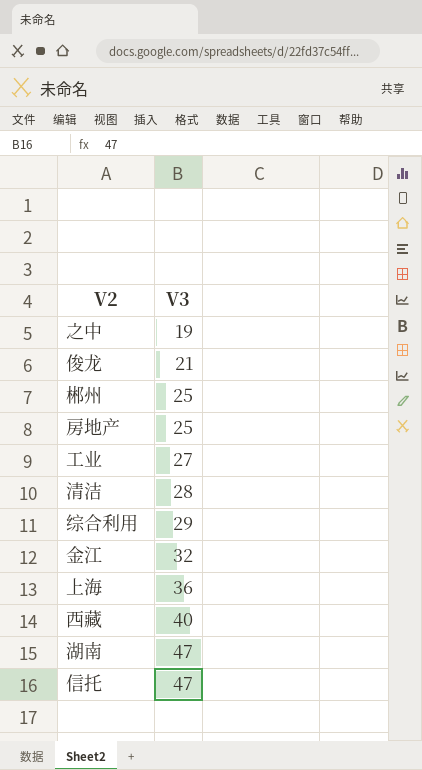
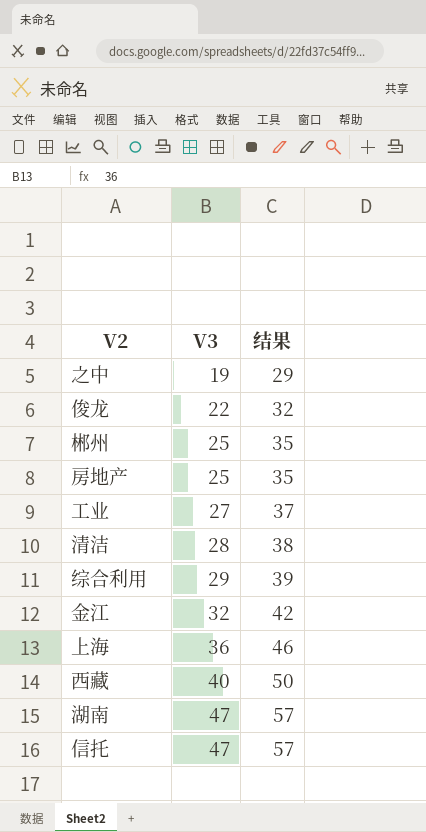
column 结果 | formula: none -> [V3] + 10
俊龙 | V3: 21 -> 22

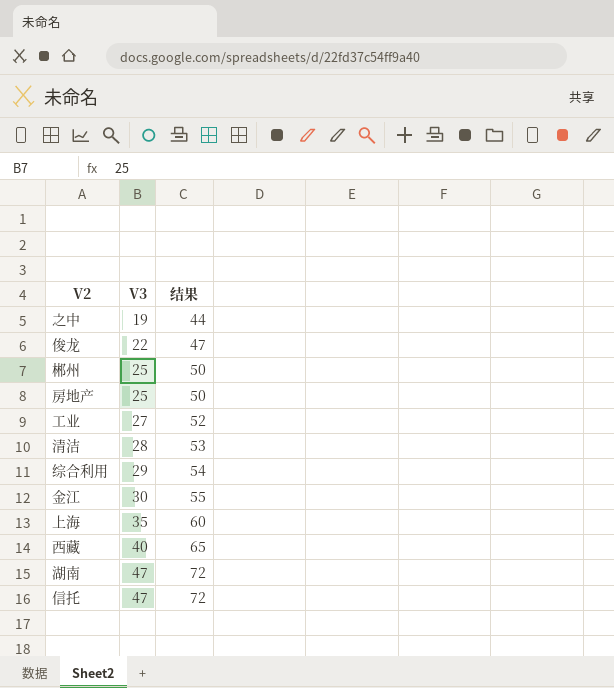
column 结果 | formula: [V3] + 10 -> [V3] + 25
金江 | V3: 32 -> 30
上海 | V3: 36 -> 35

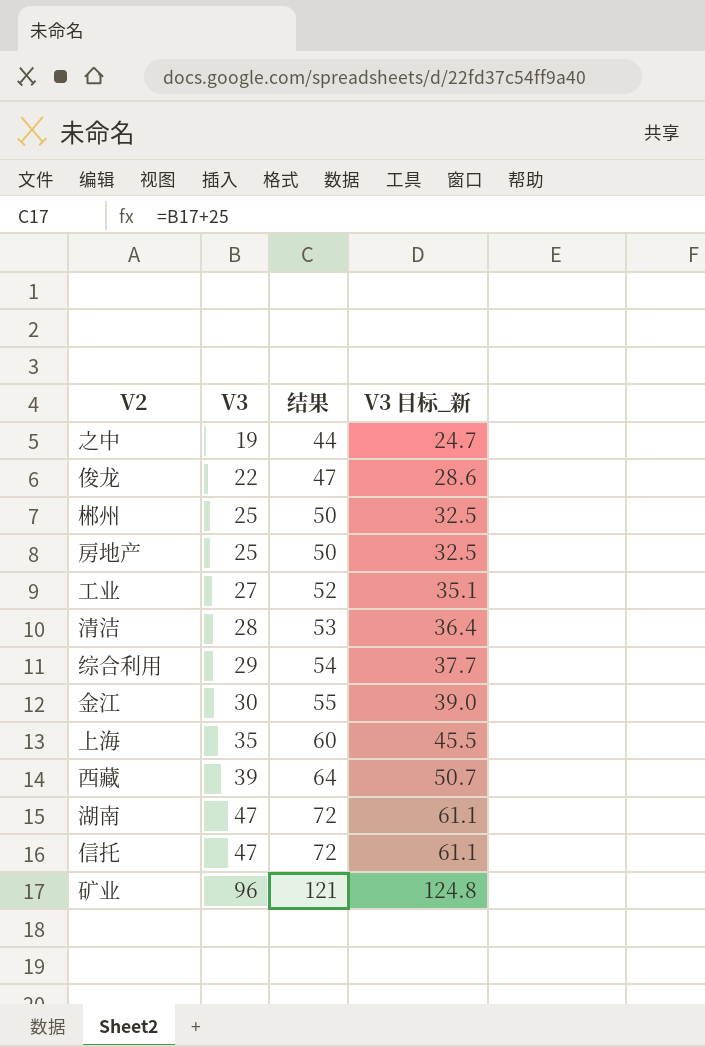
column V3 目标_新 | formula: none -> [V3] * 1.3
西藏 | V3: 40 -> 39
西藏 | 结果: 65 -> 64
row 矿业: none -> 96 | 121 | 124.8

